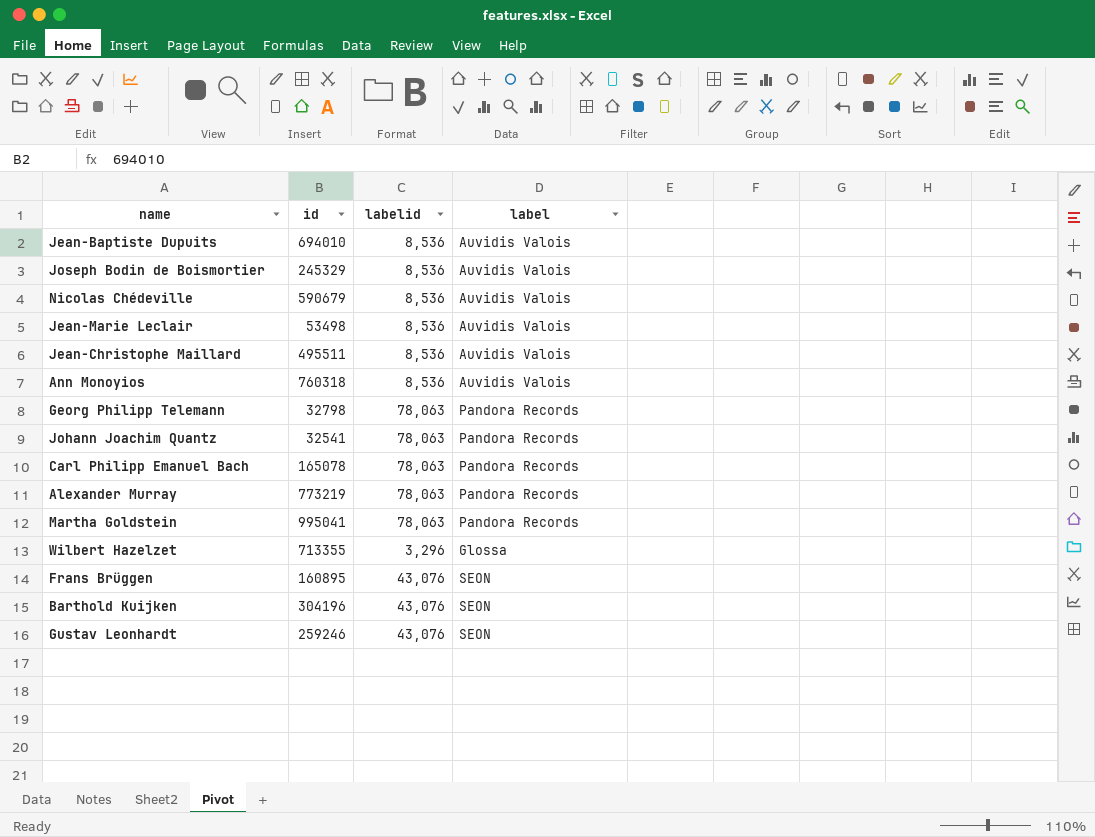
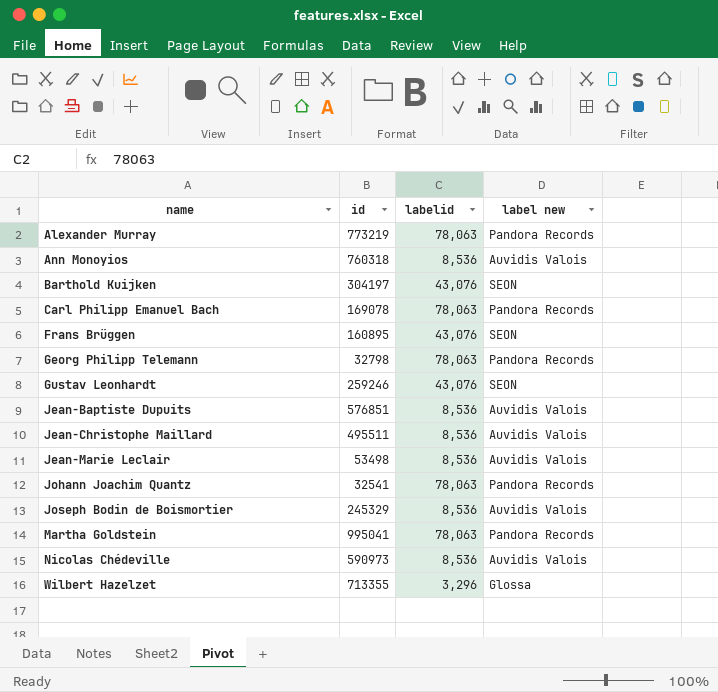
row order: none -> name ascending
column name: label -> label new
Barthold Kuijken | id: 304196 -> 304197
Carl Philipp Emanuel Bach | id: 165078 -> 169078
Jean-Baptiste Dupuits | id: 694010 -> 576851
Nicolas Chédeville | id: 590679 -> 590973

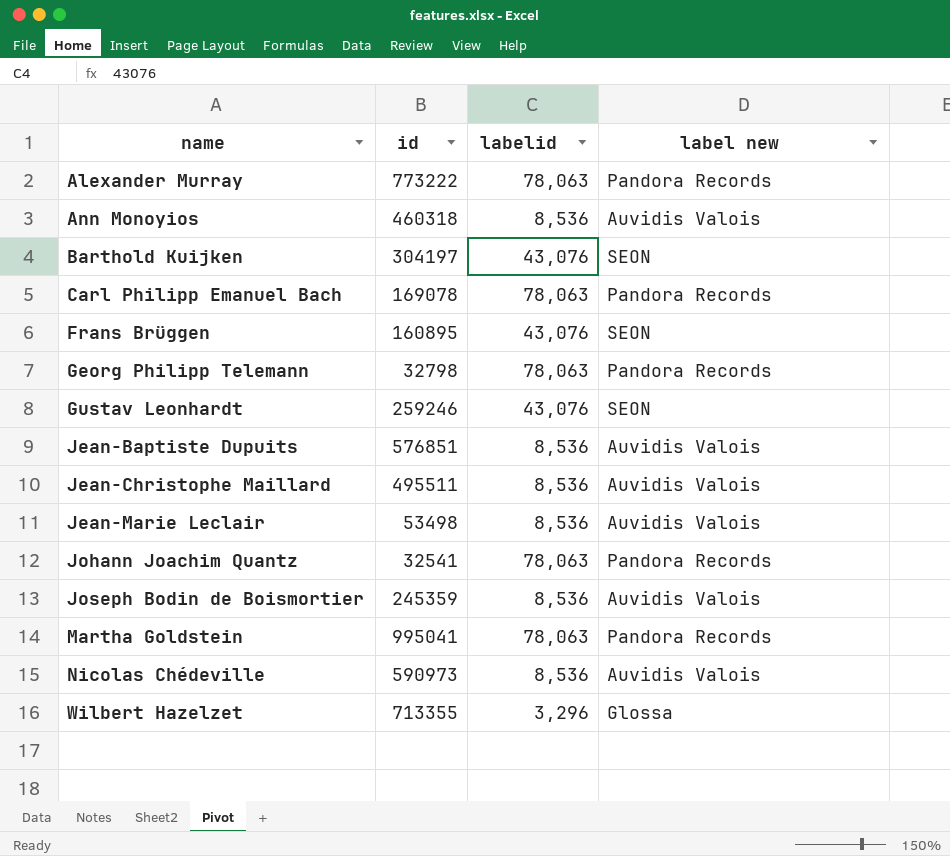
Alexander Murray | id: 773219 -> 773222
Ann Monoyios | id: 760318 -> 460318
Joseph Bodin de Boismortier | id: 245329 -> 245359

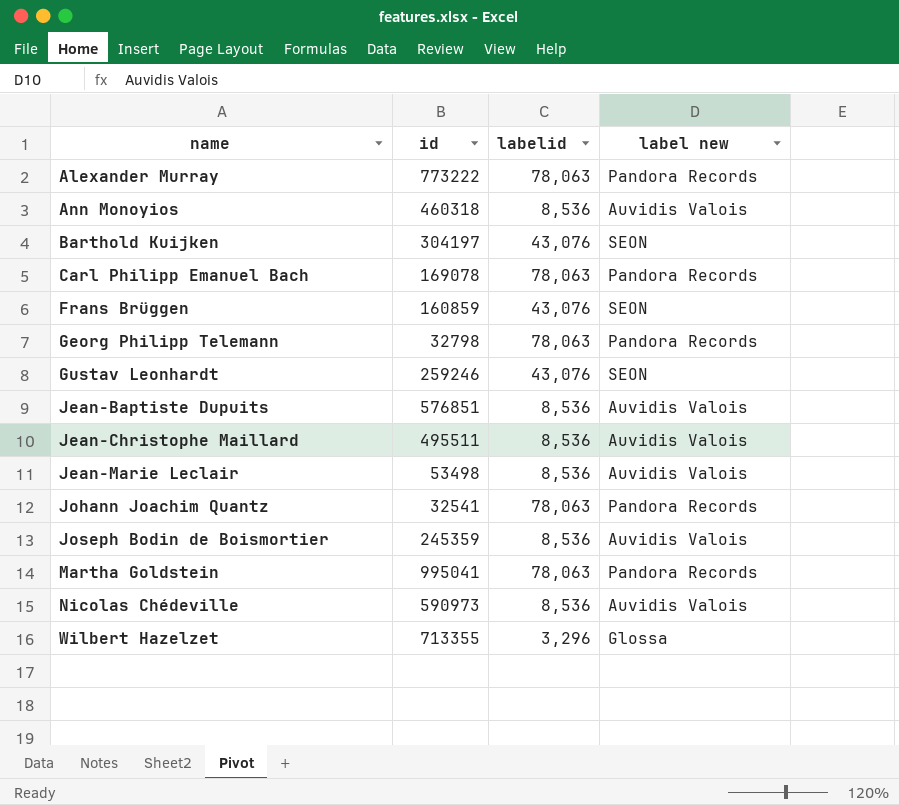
Frans Brüggen | id: 160895 -> 160859

